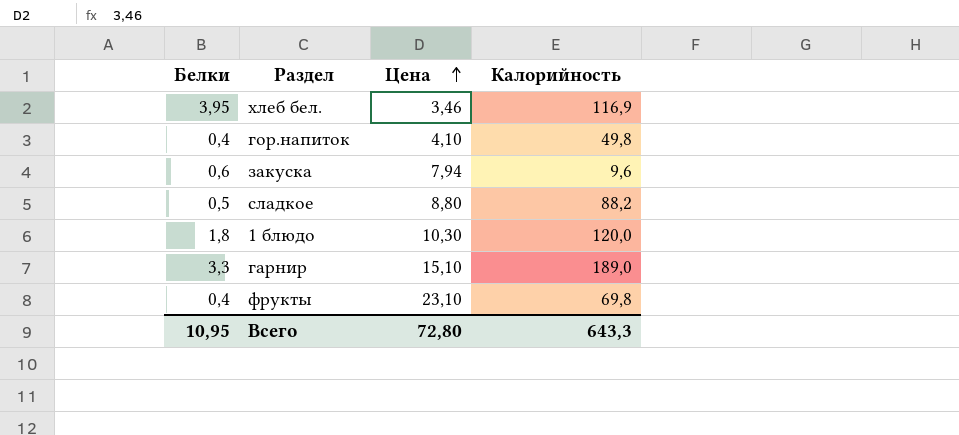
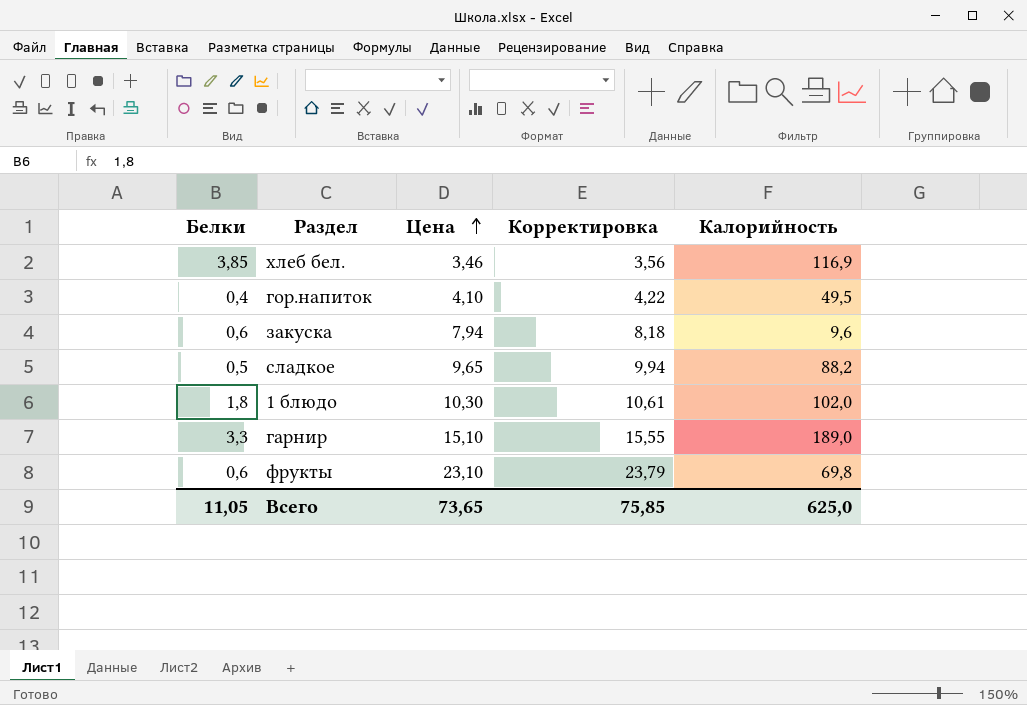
column Корректировка | formula: none -> [Цена] * 1,03
хлеб бел. | Белки: 3,95 -> 3,85
гор.напиток | Калорийность: 49,8 -> 49,5
сладкое | Цена: 8,80 -> 9,65
1 блюдо | Калорийность: 120,0 -> 102,0
фрукты | Белки: 0,4 -> 0,6
Всего | Белки: 10,95 -> 11,05
Всего | Цена: 72,80 -> 73,65
Всего | Калорийность: 643,3 -> 625,0

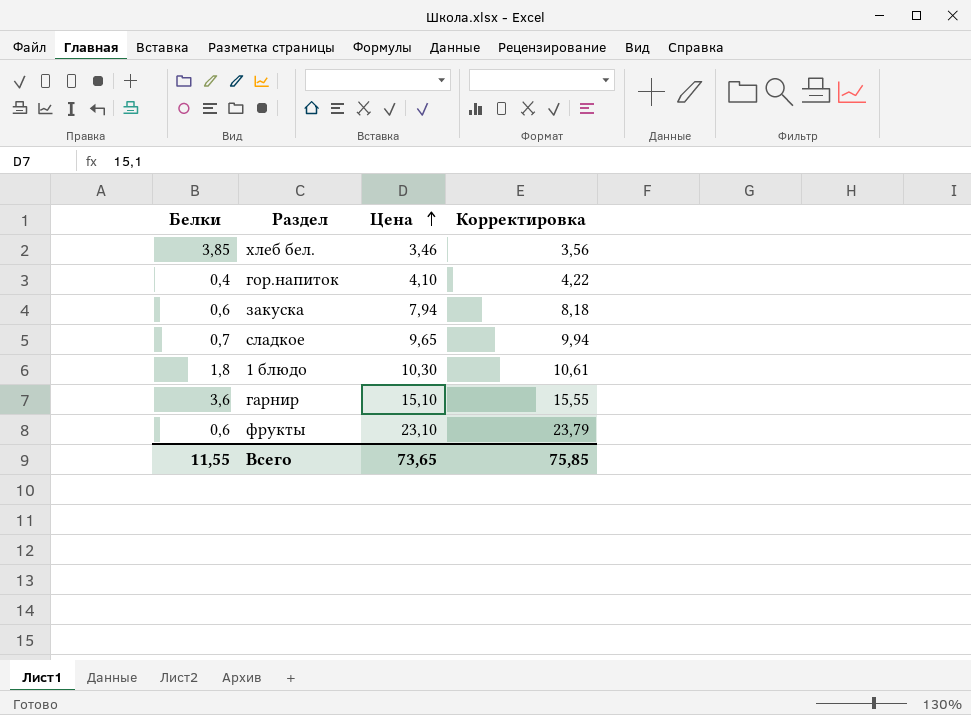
column Калорийность | position: 5 -> none
сладкое | Белки: 0,5 -> 0,7
гарнир | Белки: 3,3 -> 3,6
Всего | Белки: 11,05 -> 11,55

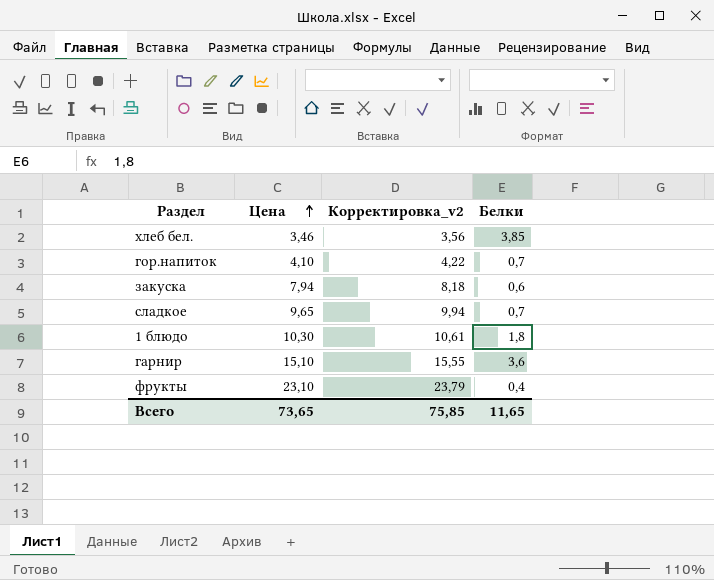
column name: Корректировка -> Корректировка_v2
column Белки | position: 1 -> 4
гор.напиток | Белки: 0,4 -> 0,7
фрукты | Белки: 0,6 -> 0,4
Всего | Белки: 11,55 -> 11,65

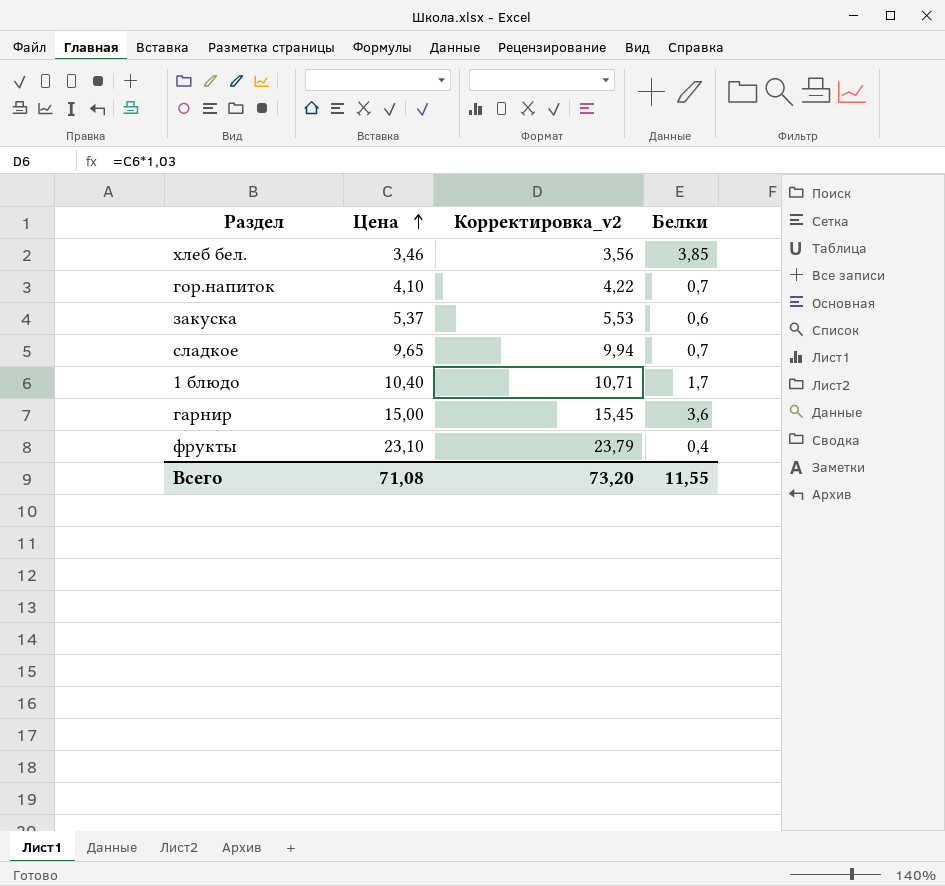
закуска | Цена: 7,94 -> 5,37
закуска | Корректировка_v2: 8,18 -> 5,53
1 блюдо | Цена: 10,30 -> 10,40
1 блюдо | Корректировка_v2: 10,61 -> 10,71
1 блюдо | Белки: 1,8 -> 1,7
гарнир | Цена: 15,10 -> 15,00
гарнир | Корректировка_v2: 15,55 -> 15,45
Всего | Цена: 73,65 -> 71,08
Всего | Корректировка_v2: 75,85 -> 73,20
Всего | Белки: 11,65 -> 11,55

